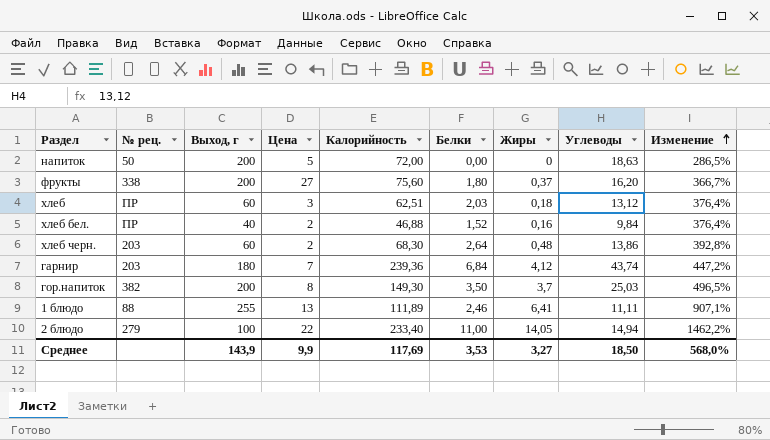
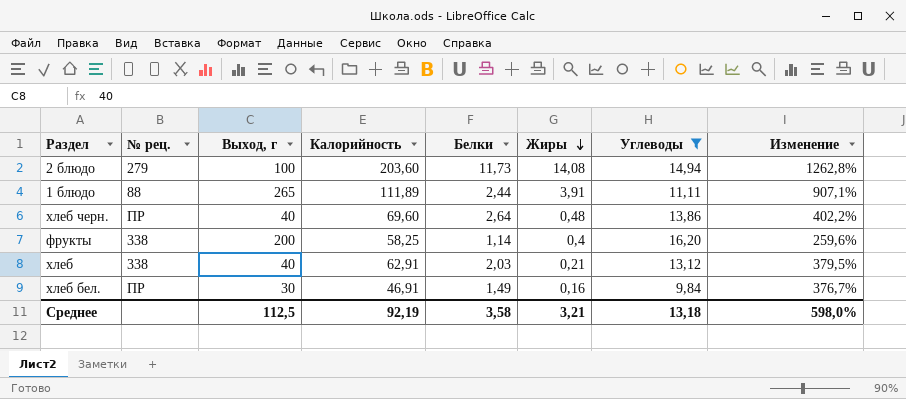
filter: none -> Углеводы <= 16,20
row order: Изменение ascending -> Жиры descending
column Цена | position: 4 -> none
2 блюдо | Калорийность: 233,40 -> 203,60
2 блюдо | Белки: 11,00 -> 11,73
2 блюдо | Жиры: 14,05 -> 14,08
2 блюдо | Изменение: 1462,2% -> 1262,8%
1 блюдо | Выход, г: 255 -> 265
1 блюдо | Белки: 2,46 -> 2,44
1 блюдо | Жиры: 6,41 -> 3,91
хлеб черн. | № рец.: 203 -> ПР
хлеб черн. | Выход, г: 60 -> 40
хлеб черн. | Калорийность: 68,30 -> 69,60
хлеб черн. | Изменение: 392,8% -> 402,2%
фрукты | Калорийность: 75,60 -> 58,25
фрукты | Белки: 1,80 -> 1,14
фрукты | Жиры: 0,37 -> 0,4
фрукты | Изменение: 366,7% -> 259,6%
хлеб | № рец.: ПР -> 338
хлеб | Выход, г: 60 -> 40
хлеб | Калорийность: 62,51 -> 62,91
хлеб | Жиры: 0,18 -> 0,21
хлеб | Изменение: 376,4% -> 379,5%
хлеб бел. | Выход, г: 40 -> 30
хлеб бел. | Калорийность: 46,88 -> 46,91
хлеб бел. | Белки: 1,52 -> 1,49
хлеб бел. | Изменение: 376,4% -> 376,7%
Среднее | Выход, г: 143,9 -> 112,5
Среднее | Калорийность: 117,69 -> 92,19
Среднее | Белки: 3,53 -> 3,58
Среднее | Жиры: 3,27 -> 3,21
Среднее | Углеводы: 18,50 -> 13,18
Среднее | Изменение: 568,0% -> 598,0%

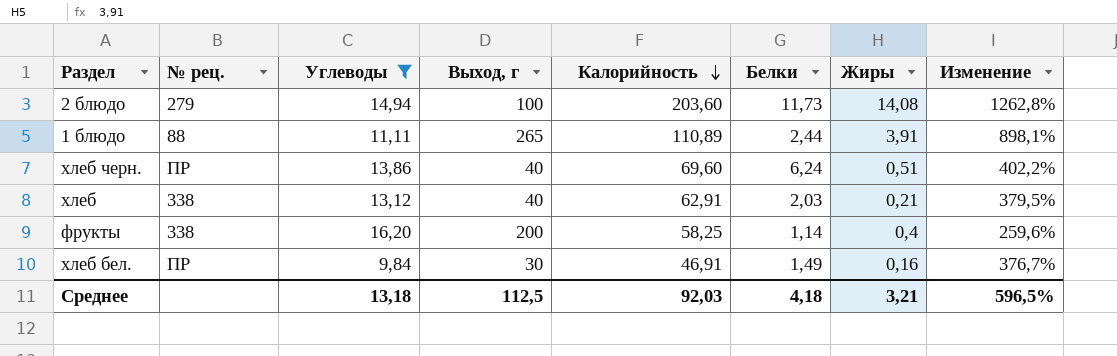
row order: Жиры descending -> Калорийность descending
column Углеводы | position: 7 -> 3
1 блюдо | Калорийность: 111,89 -> 110,89
1 блюдо | Изменение: 907,1% -> 898,1%
хлеб черн. | Белки: 2,64 -> 6,24
хлеб черн. | Жиры: 0,48 -> 0,51
Среднее | Калорийность: 92,19 -> 92,03
Среднее | Белки: 3,58 -> 4,18
Среднее | Изменение: 598,0% -> 596,5%

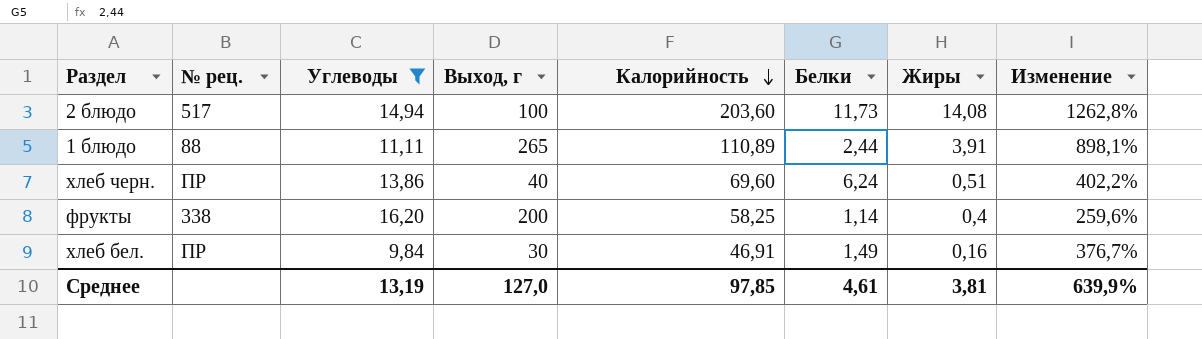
row хлеб: 338 | 13,12 | 40 | 62,91 | 2,03 | 0,21 | 379,5% -> none
2 блюдо | № рец.: 279 -> 517
Среднее | Углеводы: 13,18 -> 13,19
Среднее | Выход, г: 112,5 -> 127,0
Среднее | Калорийность: 92,03 -> 97,85
Среднее | Белки: 4,18 -> 4,61
Среднее | Жиры: 3,21 -> 3,81
Среднее | Изменение: 596,5% -> 639,9%

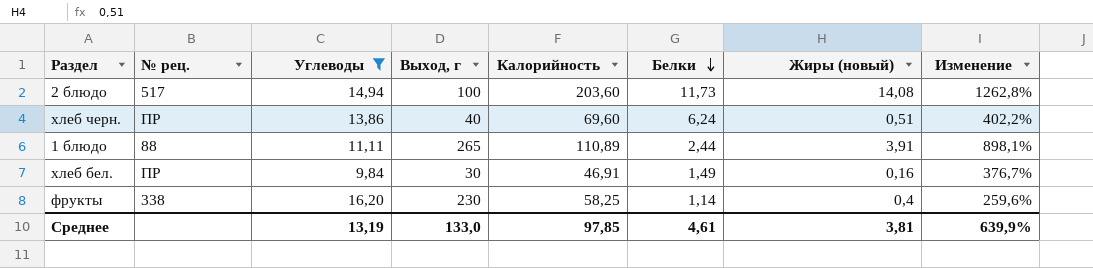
row order: Калорийность descending -> Белки descending
column name: Жиры -> Жиры (новый)
фрукты | Выход, г: 200 -> 230
Среднее | Выход, г: 127,0 -> 133,0

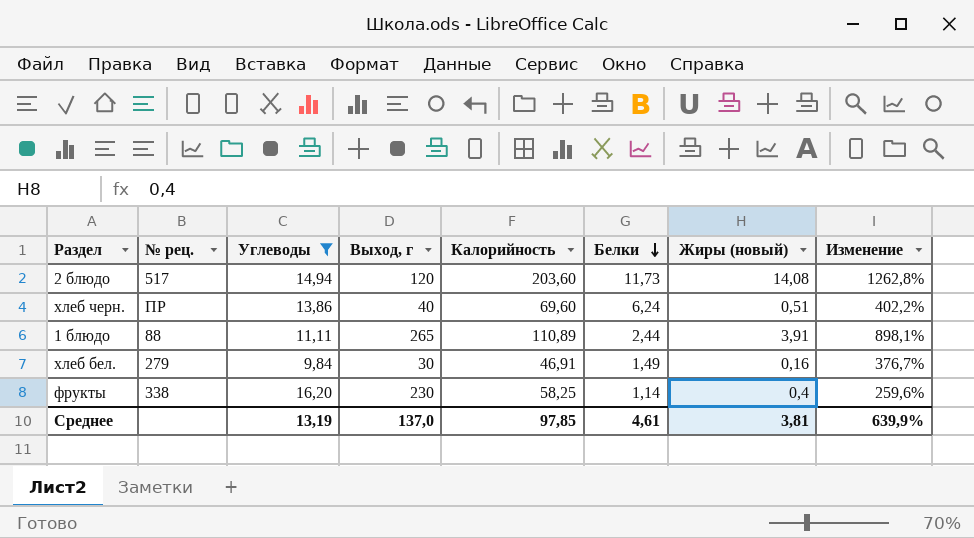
2 блюдо | Выход, г: 100 -> 120
хлеб бел. | № рец.: ПР -> 279
Среднее | Выход, г: 133,0 -> 137,0

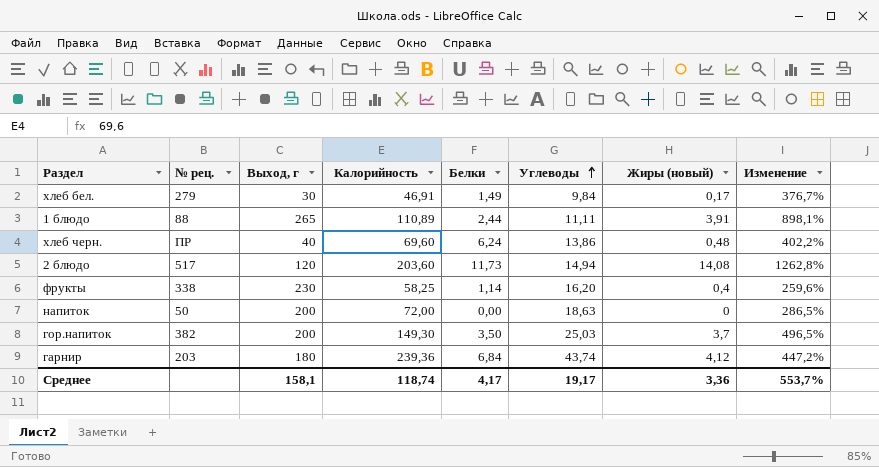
filter: Углеводы <= 16,20 -> none
row order: Белки descending -> Углеводы ascending
column Углеводы | position: 3 -> 6
хлеб бел. | Жиры (новый): 0,16 -> 0,17
хлеб черн. | Жиры (новый): 0,51 -> 0,48
Среднее | Выход, г: 137,0 -> 158,1
Среднее | Калорийность: 97,85 -> 118,74
Среднее | Белки: 4,61 -> 4,17
Среднее | Углеводы: 13,19 -> 19,17
Среднее | Жиры (новый): 3,81 -> 3,36
Среднее | Изменение: 639,9% -> 553,7%

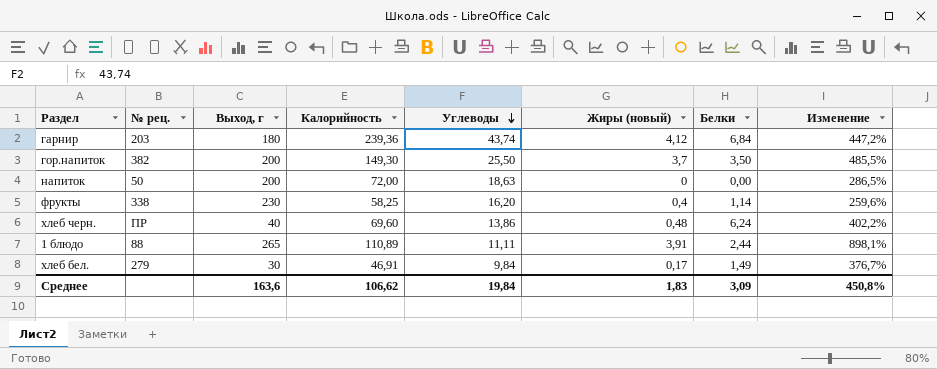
row order: Углеводы ascending -> Углеводы descending
column Белки | position: 5 -> 7
row 2 блюдо: 517 | 120 | 203,60 | 11,73 | 14,94 | 14,08 | 1262,8% -> none
гор.напиток | Углеводы: 25,03 -> 25,50
гор.напиток | Изменение: 496,5% -> 485,5%
Среднее | Выход, г: 158,1 -> 163,6
Среднее | Калорийность: 118,74 -> 106,62
Среднее | Углеводы: 19,17 -> 19,84
Среднее | Жиры (новый): 3,36 -> 1,83
Среднее | Белки: 4,17 -> 3,09
Среднее | Изменение: 553,7% -> 450,8%

